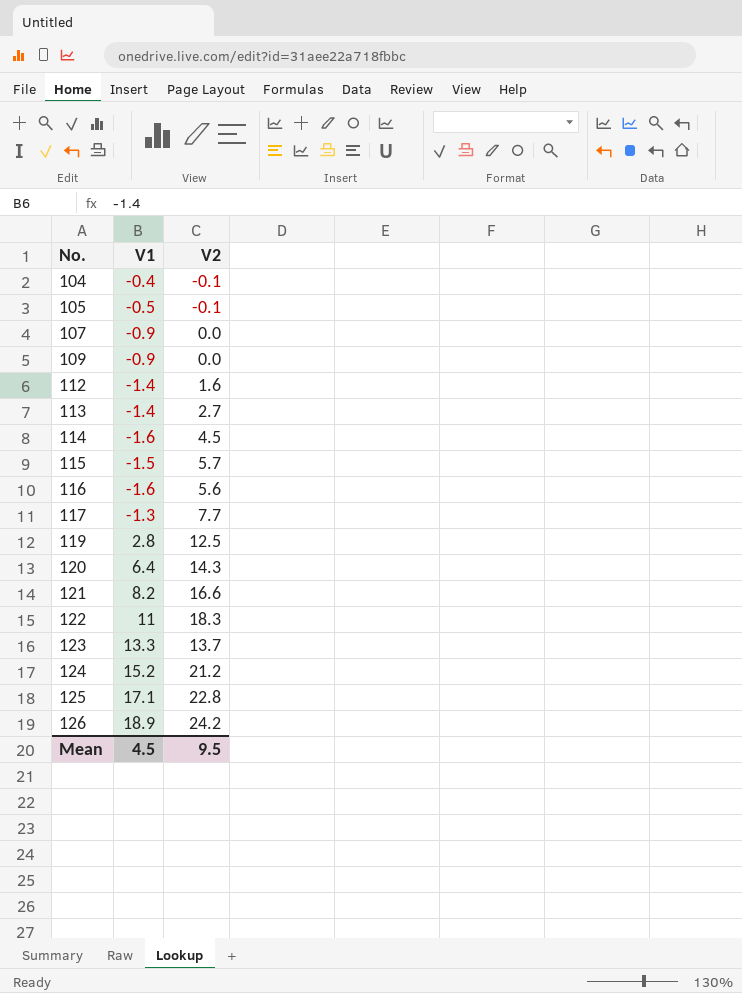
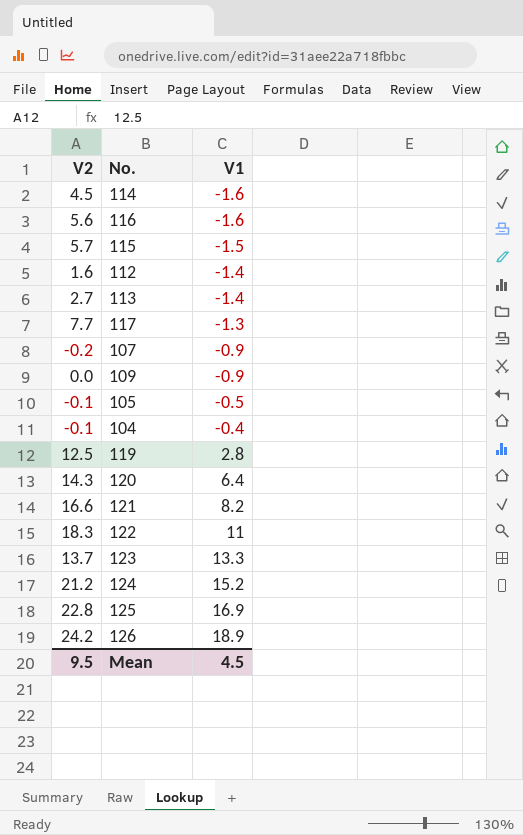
row order: No. ascending -> V1 ascending
column V2 | position: 3 -> 1
107 | V2: 0.0 -> -0.2
125 | V1: 17.1 -> 16.9

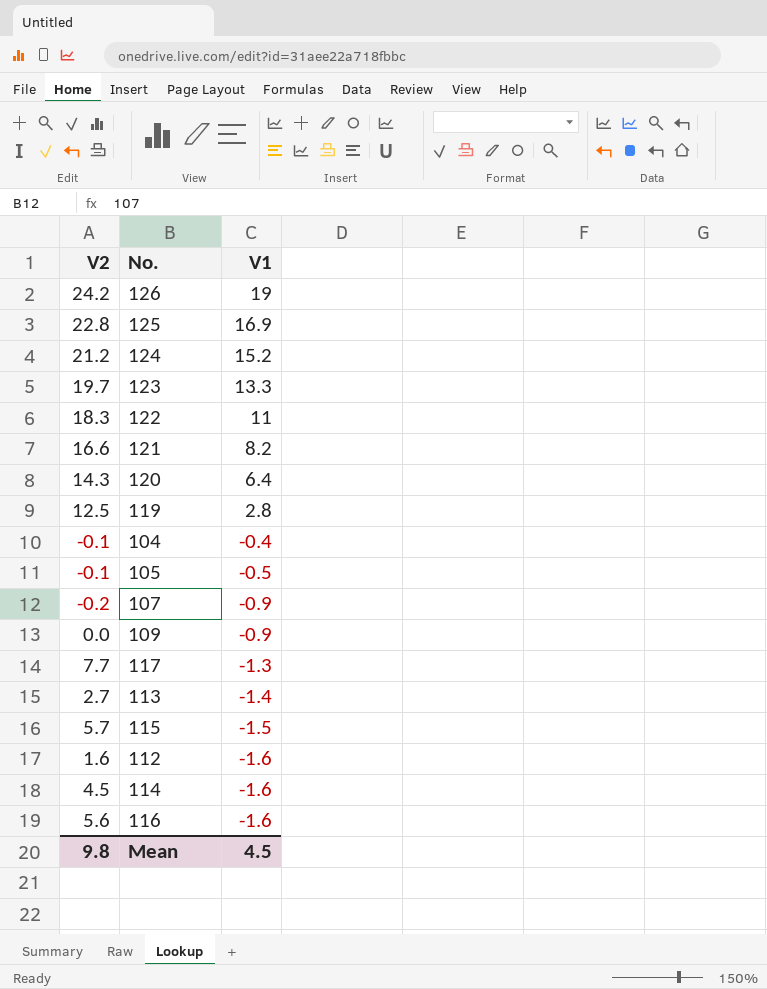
row order: V1 ascending -> V1 descending
126 | V1: 18.9 -> 19
123 | V2: 13.7 -> 19.7
112 | V1: -1.4 -> -1.6
Mean | V2: 9.5 -> 9.8

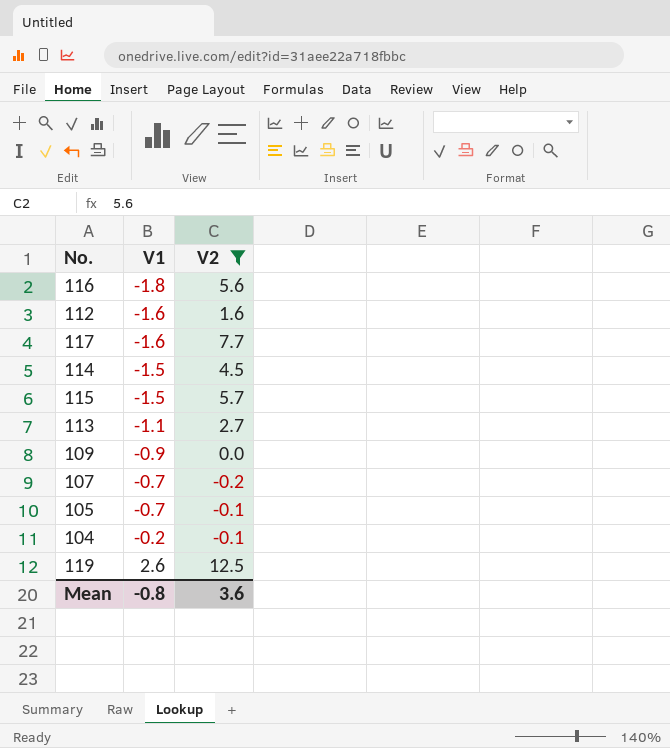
filter: none -> V2 <= 12.5
row order: V1 descending -> V1 ascending
column V2 | position: 1 -> 3
116 | V1: -1.6 -> -1.8
117 | V1: -1.3 -> -1.6
114 | V1: -1.6 -> -1.5
113 | V1: -1.4 -> -1.1
107 | V1: -0.9 -> -0.7
105 | V1: -0.5 -> -0.7
104 | V1: -0.4 -> -0.2
119 | V1: 2.8 -> 2.6
Mean | V1: 4.5 -> -0.8
Mean | V2: 9.8 -> 3.6

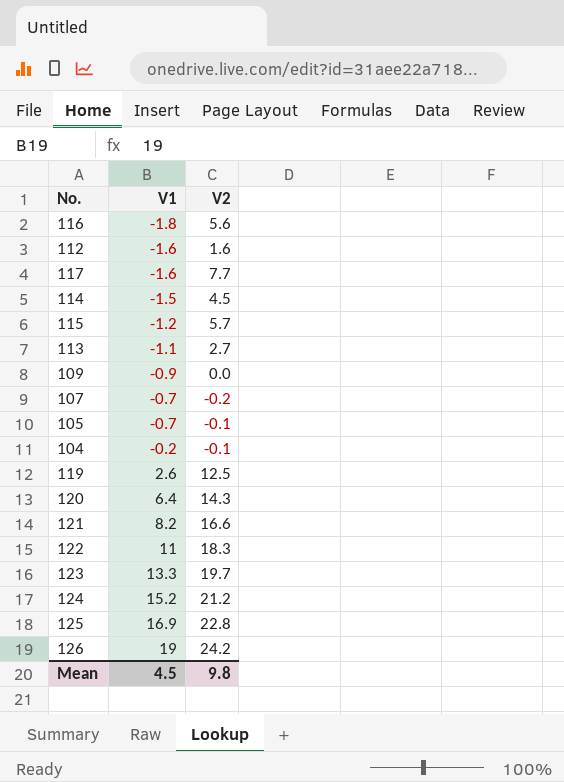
filter: V2 <= 12.5 -> none
115 | V1: -1.5 -> -1.2
Mean | V1: -0.8 -> 4.5
Mean | V2: 3.6 -> 9.8

